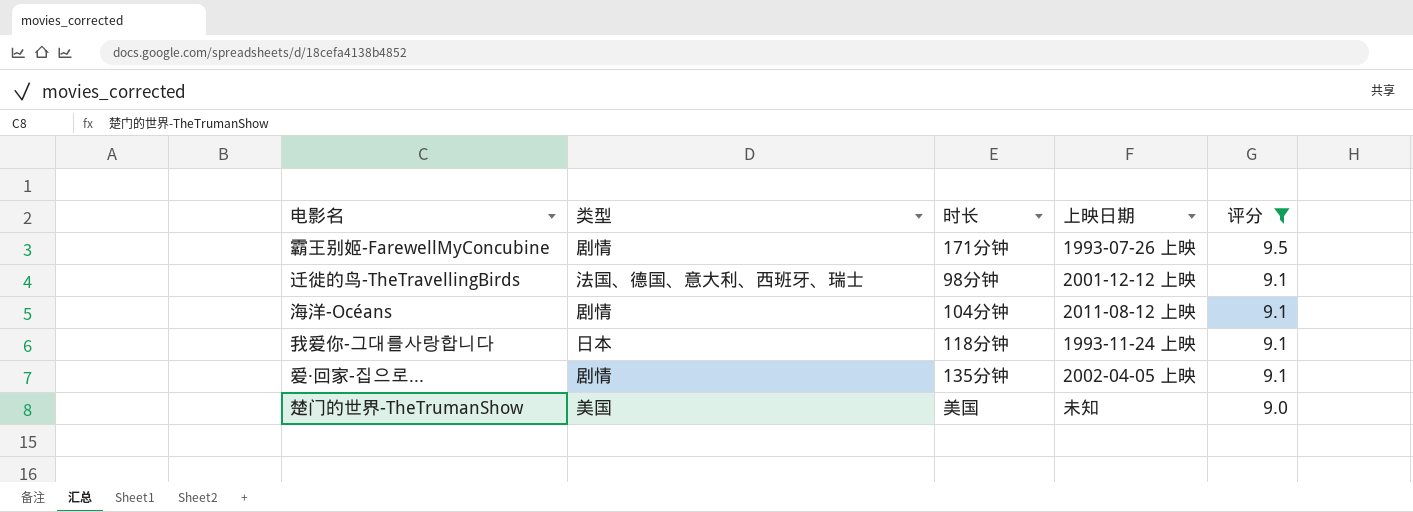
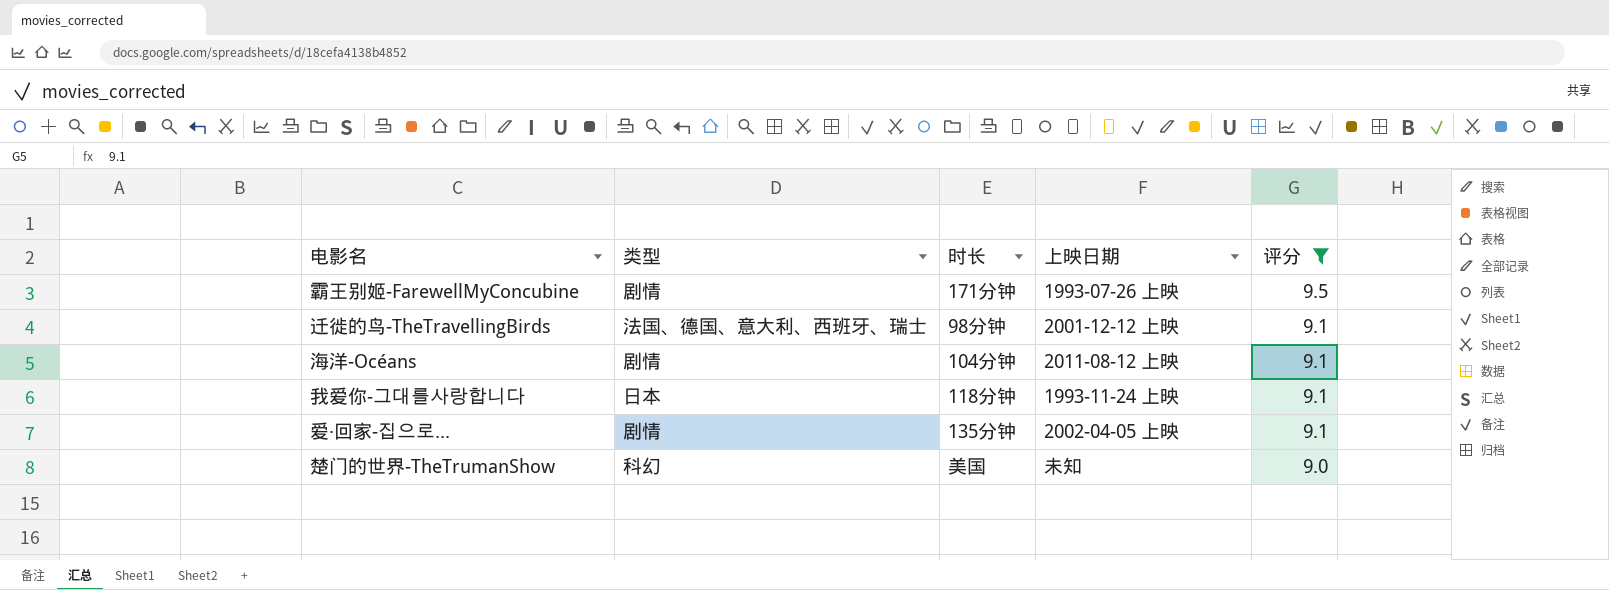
楚门的世界-TheTrumanShow | 类型: 美国 -> 科幻

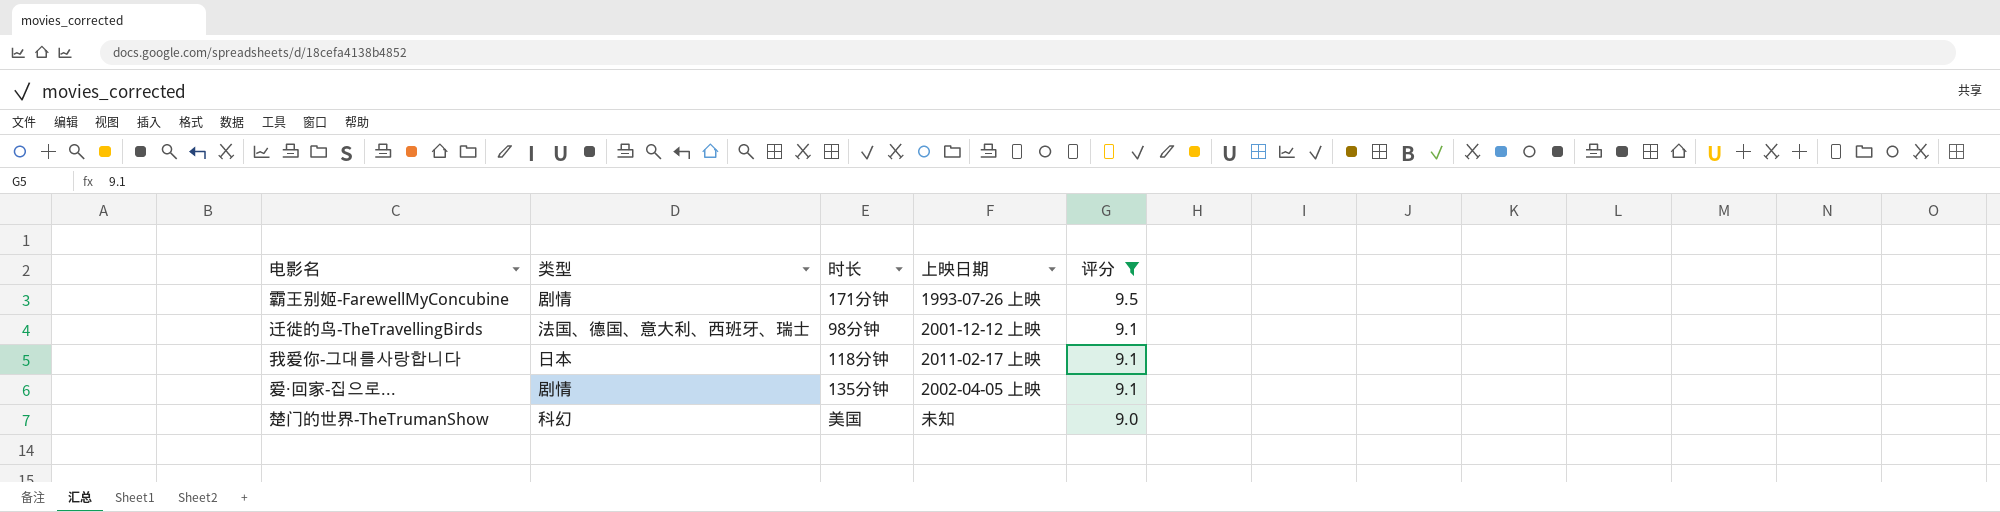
row 海洋-Océans: 剧情 | 104分钟 | 2011-08-12 上映 | 9.1 -> none
我爱你-그대를사랑합니다 | 上映日期: 1993-11-24 上映 -> 2011-02-17 上映

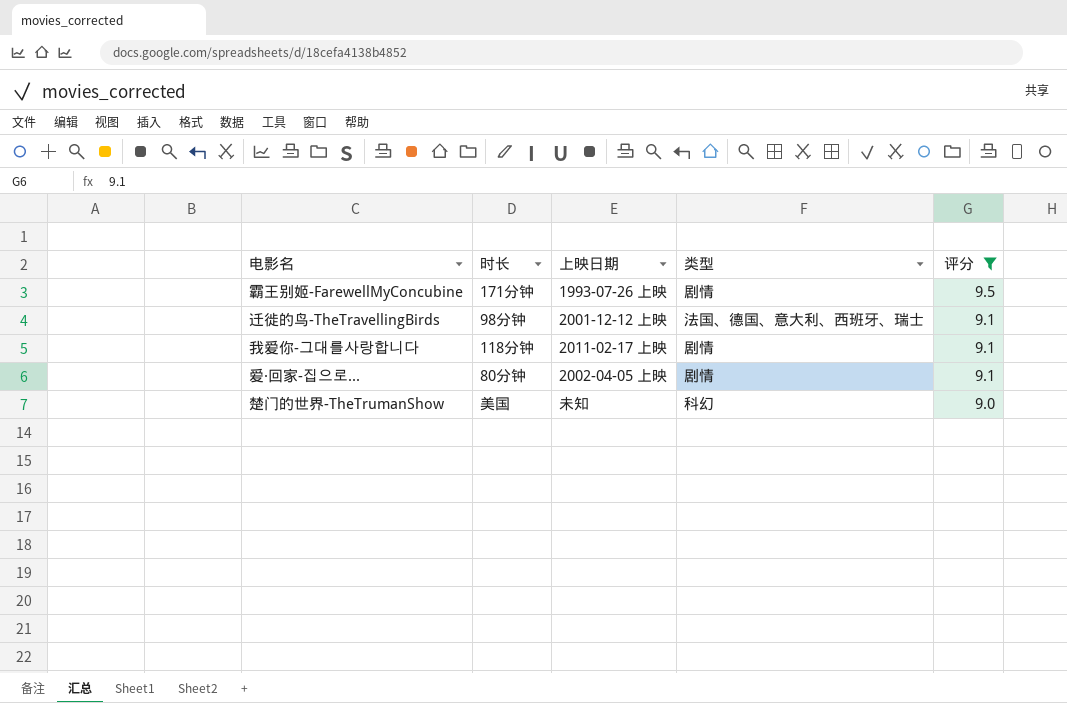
column 类型 | position: 2 -> 4
我爱你-그대를사랑합니다 | 类型: 日本 -> 剧情
爱·回家-집으로... | 时长: 135分钟 -> 80分钟

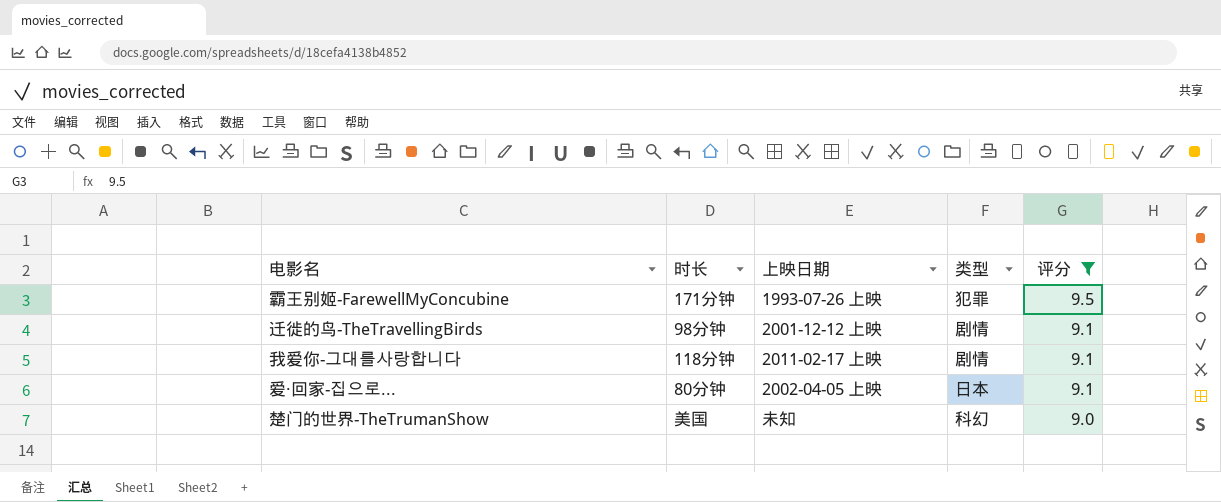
霸王别姬-FarewellMyConcubine | 类型: 剧情 -> 犯罪
迁徙的鸟-TheTravellingBirds | 类型: 法国、德国、意大利、西班牙、瑞士 -> 剧情
爱·回家-집으로... | 类型: 剧情 -> 日本

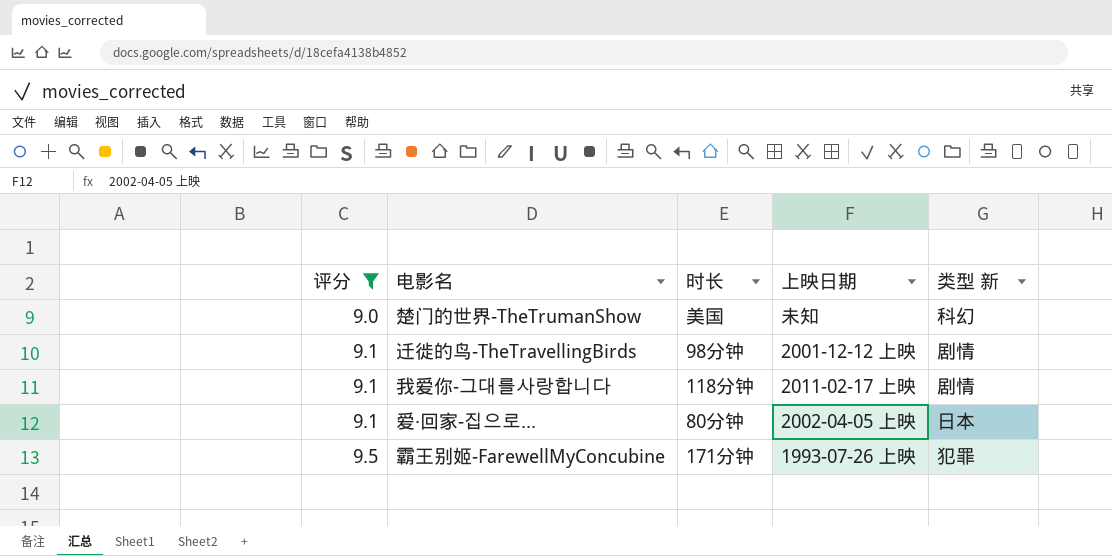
row order: 评分 descending -> 评分 ascending
column 评分 | position: 5 -> 1
column name: 类型 -> 类型 新

